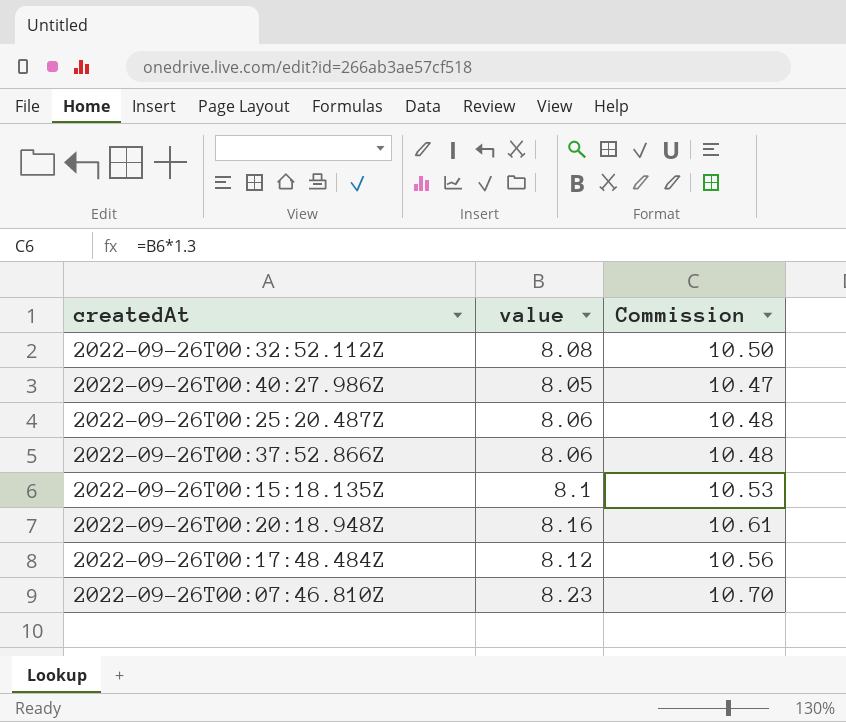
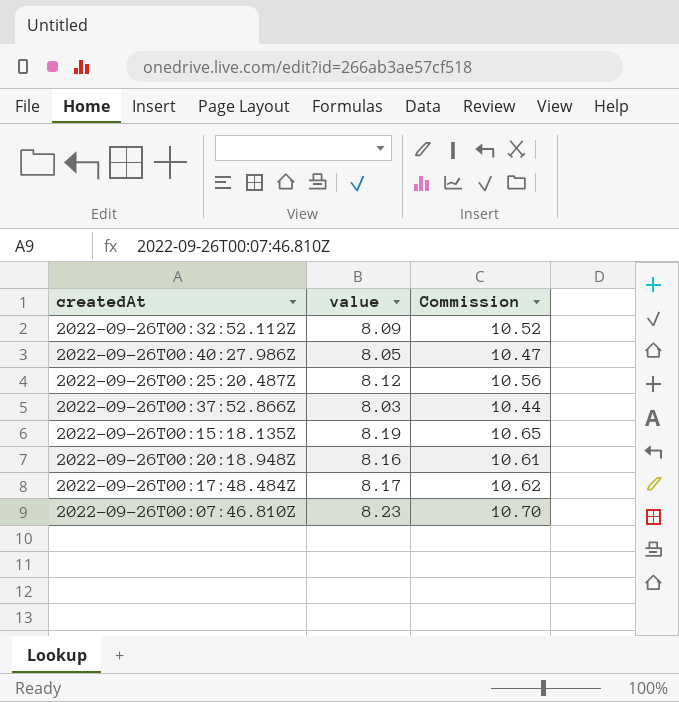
2022-09-26T00:32:52.112Z | value: 8.08 -> 8.09
2022-09-26T00:32:52.112Z | Commission: 10.50 -> 10.52
2022-09-26T00:25:20.487Z | value: 8.06 -> 8.12
2022-09-26T00:25:20.487Z | Commission: 10.48 -> 10.56
2022-09-26T00:37:52.866Z | value: 8.06 -> 8.03
2022-09-26T00:37:52.866Z | Commission: 10.48 -> 10.44
2022-09-26T00:15:18.135Z | value: 8.1 -> 8.19
2022-09-26T00:15:18.135Z | Commission: 10.53 -> 10.65
2022-09-26T00:17:48.484Z | value: 8.12 -> 8.17
2022-09-26T00:17:48.484Z | Commission: 10.56 -> 10.62

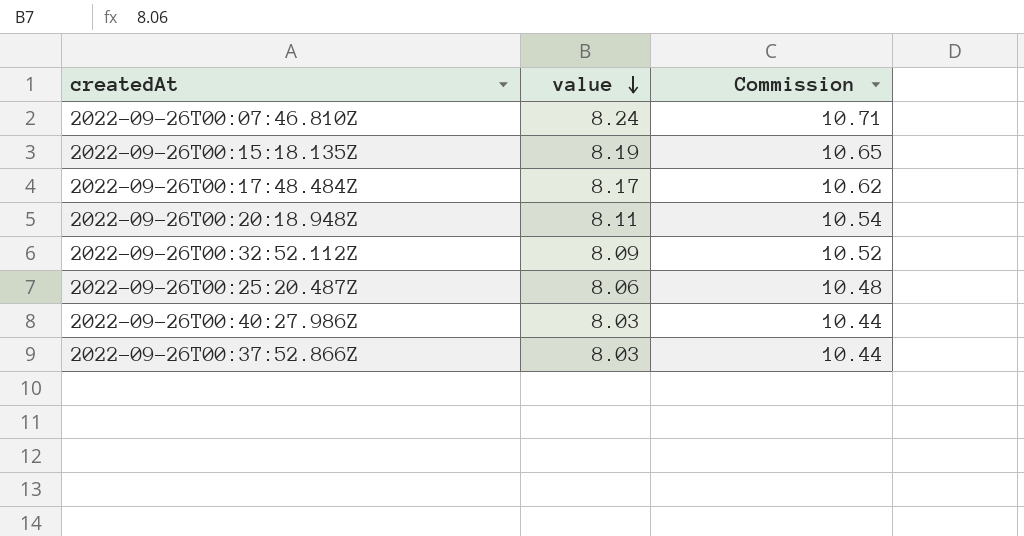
row order: none -> value descending
2022-09-26T00:07:46.810Z | value: 8.23 -> 8.24
2022-09-26T00:07:46.810Z | Commission: 10.70 -> 10.71
2022-09-26T00:20:18.948Z | value: 8.16 -> 8.11
2022-09-26T00:20:18.948Z | Commission: 10.61 -> 10.54
2022-09-26T00:25:20.487Z | value: 8.12 -> 8.06
2022-09-26T00:25:20.487Z | Commission: 10.56 -> 10.48
2022-09-26T00:40:27.986Z | value: 8.05 -> 8.03
2022-09-26T00:40:27.986Z | Commission: 10.47 -> 10.44

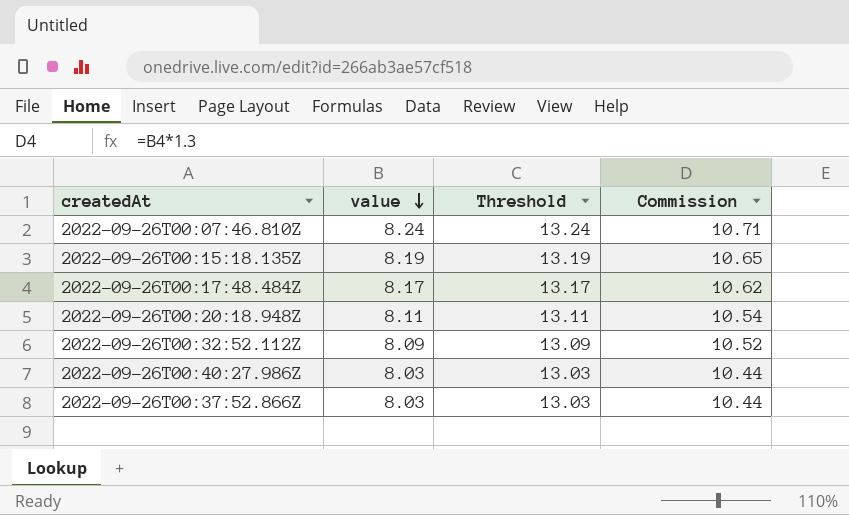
column Threshold | formula: none -> [value] + 5
row 2022-09-26T00:25:20.487Z: 8.06 | 10.48 -> none

